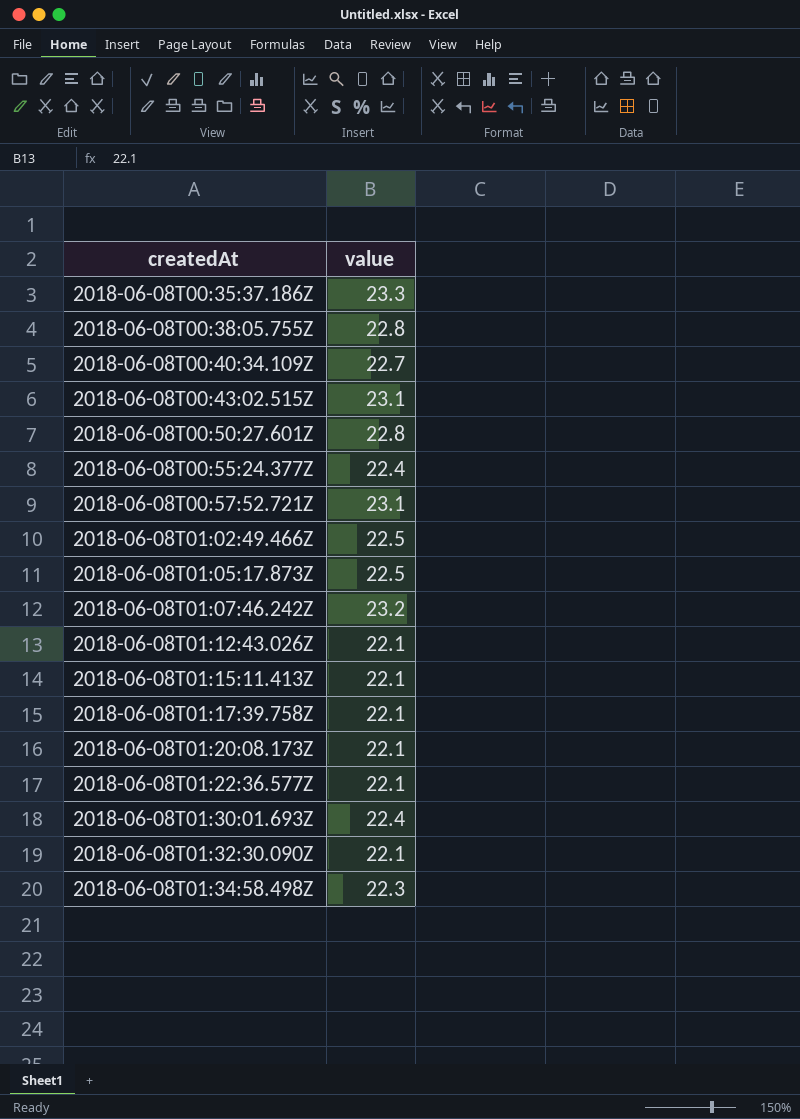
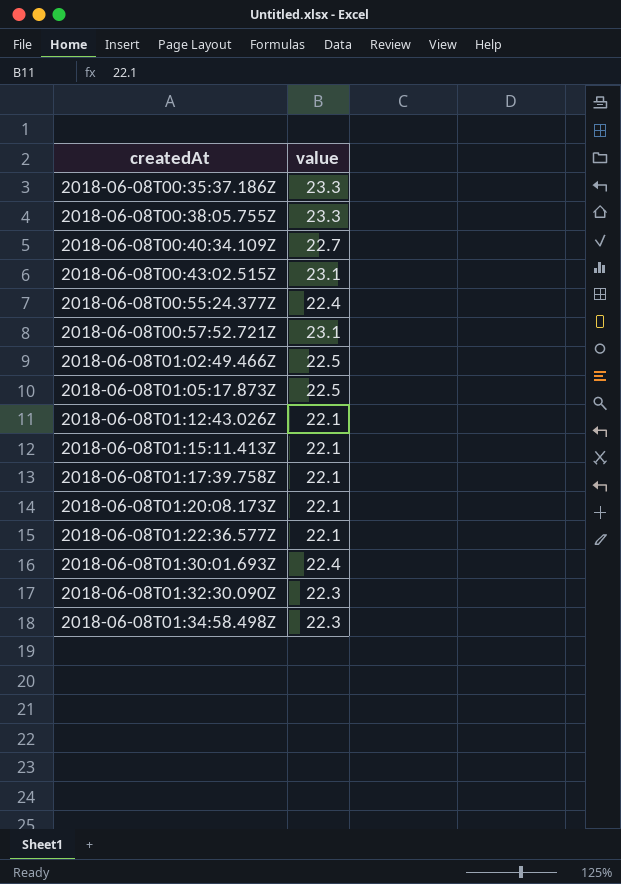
row 2018-06-08T00:50:27.601Z: 22.8 -> none
row 2018-06-08T01:07:46.242Z: 23.2 -> none
2018-06-08T00:38:05.755Z | value: 22.8 -> 23.3
2018-06-08T01:32:30.090Z | value: 22.1 -> 22.3

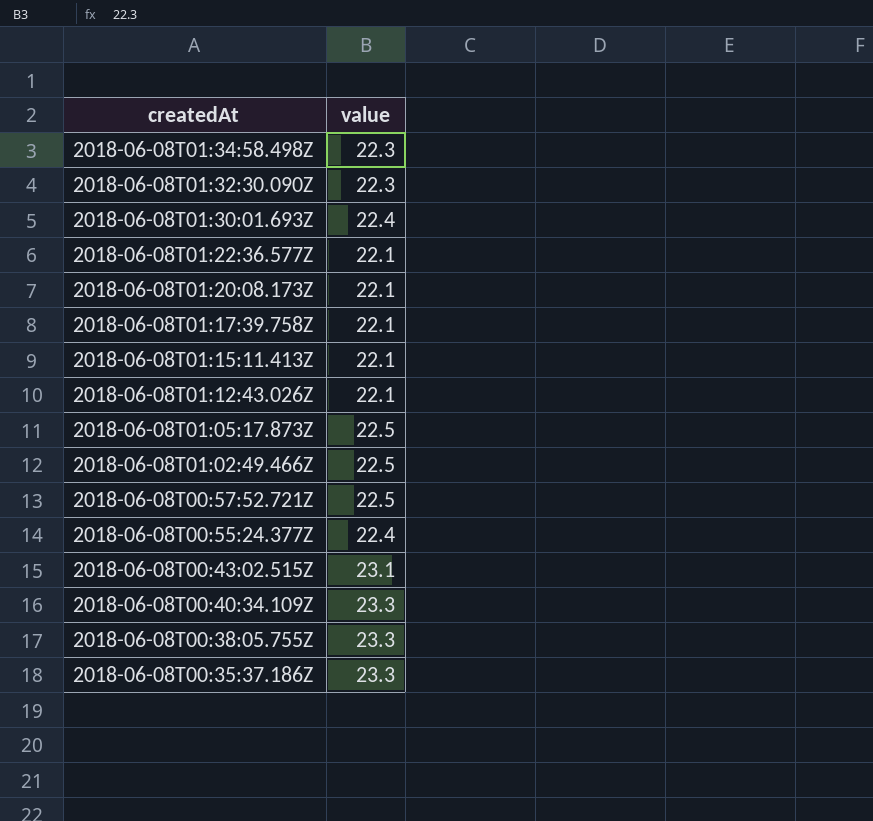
row order: createdAt ascending -> createdAt descending
2018-06-08T00:57:52.721Z | value: 23.1 -> 22.5
2018-06-08T00:40:34.109Z | value: 22.7 -> 23.3

